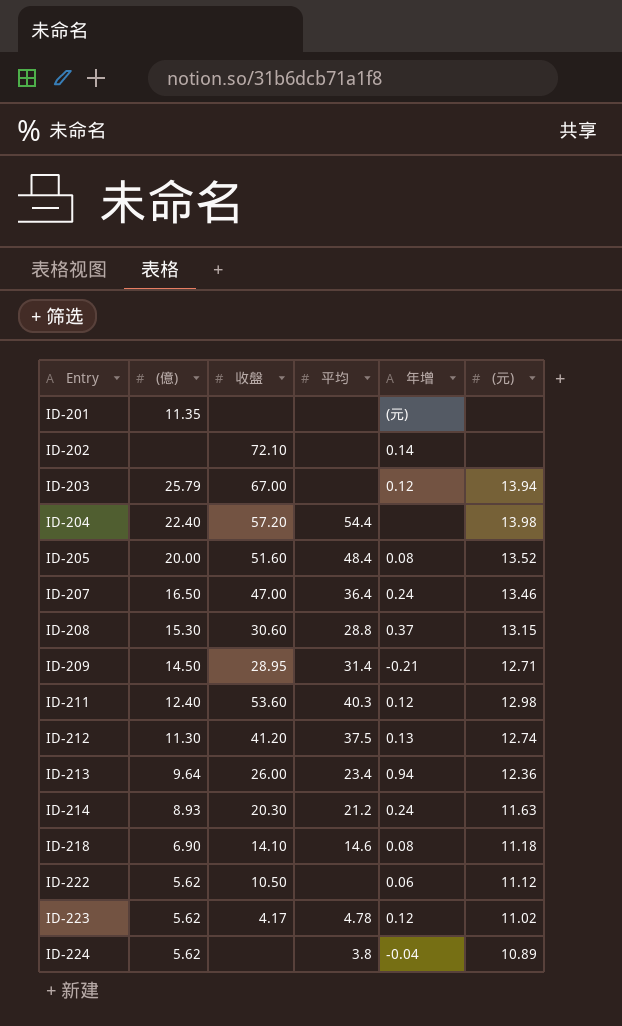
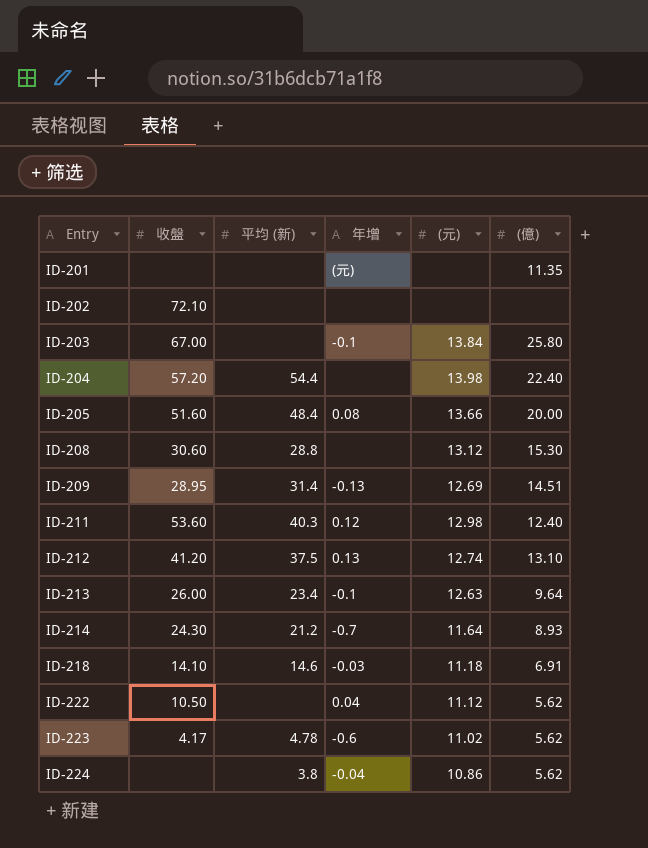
column name: 平均 -> 平均 (新)
column (億) | position: 2 -> 6
row ID-207: 16.50 | 47.00 | 36.4 | 0.24 | 13.46 -> none
ID-202 | 年增: 0.14 -> none
ID-203 | 年增: 0.12 -> -0.1
ID-203 | (元): 13.94 -> 13.84
ID-203 | (億): 25.79 -> 25.80
ID-205 | (元): 13.52 -> 13.66
ID-208 | 年增: 0.37 -> none
ID-208 | (元): 13.15 -> 13.12
ID-209 | 年增: -0.21 -> -0.13
ID-209 | (元): 12.71 -> 12.69
ID-209 | (億): 14.50 -> 14.51
ID-212 | (億): 11.30 -> 13.10
ID-213 | 年增: 0.94 -> -0.1
ID-213 | (元): 12.36 -> 12.63
ID-214 | 收盤: 20.30 -> 24.30
ID-214 | 年增: 0.24 -> -0.7
ID-214 | (元): 11.63 -> 11.64
ID-218 | 年增: 0.08 -> -0.03
ID-218 | (億): 6.90 -> 6.91
ID-222 | 年增: 0.06 -> 0.04
ID-223 | 年增: 0.12 -> -0.6
ID-224 | (元): 10.89 -> 10.86

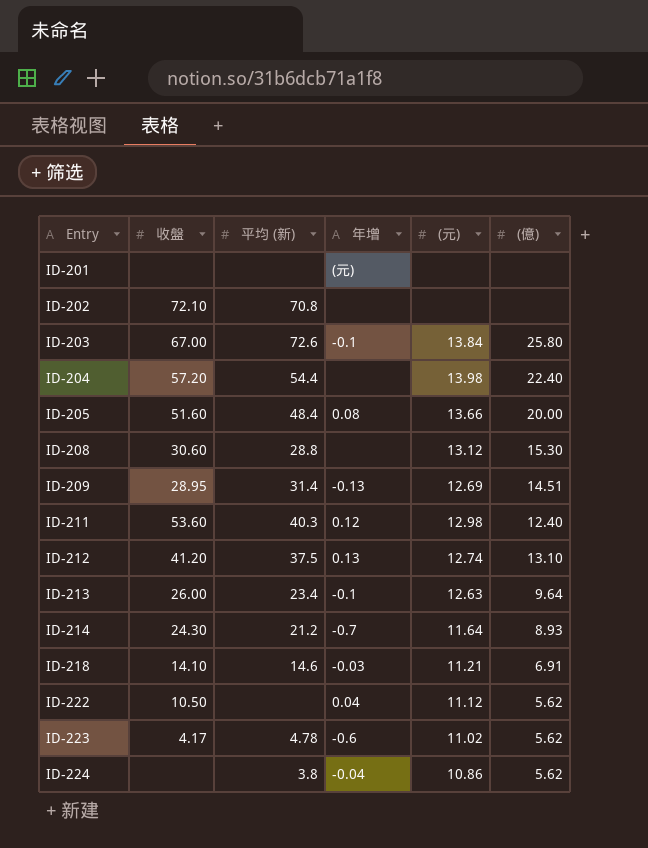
ID-201 | (億): 11.35 -> none
ID-202 | 平均 (新): none -> 70.8
ID-203 | 平均 (新): none -> 72.6
ID-218 | (元): 11.18 -> 11.21

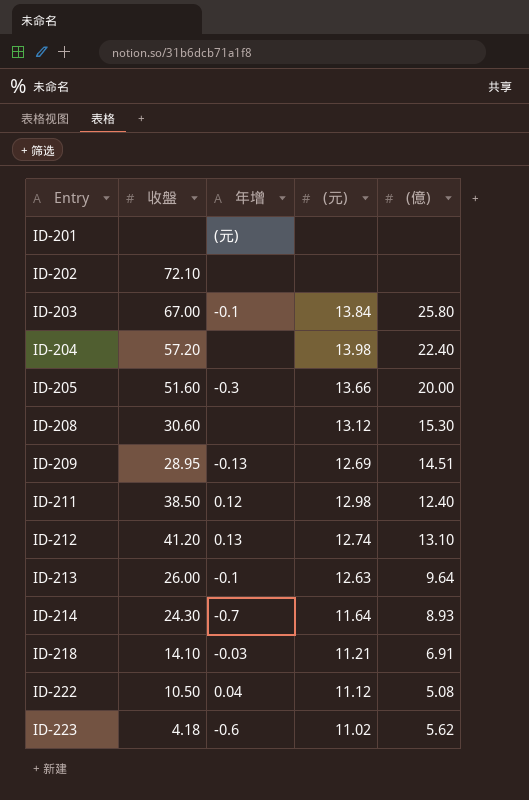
column 平均 (新) | position: 3 -> none
row ID-224: none | 3.8 | -0.04 | 10.86 | 5.62 -> none
ID-205 | 年增: 0.08 -> -0.3
ID-211 | 收盤: 53.60 -> 38.50
ID-222 | (億): 5.62 -> 5.08
ID-223 | 收盤: 4.17 -> 4.18

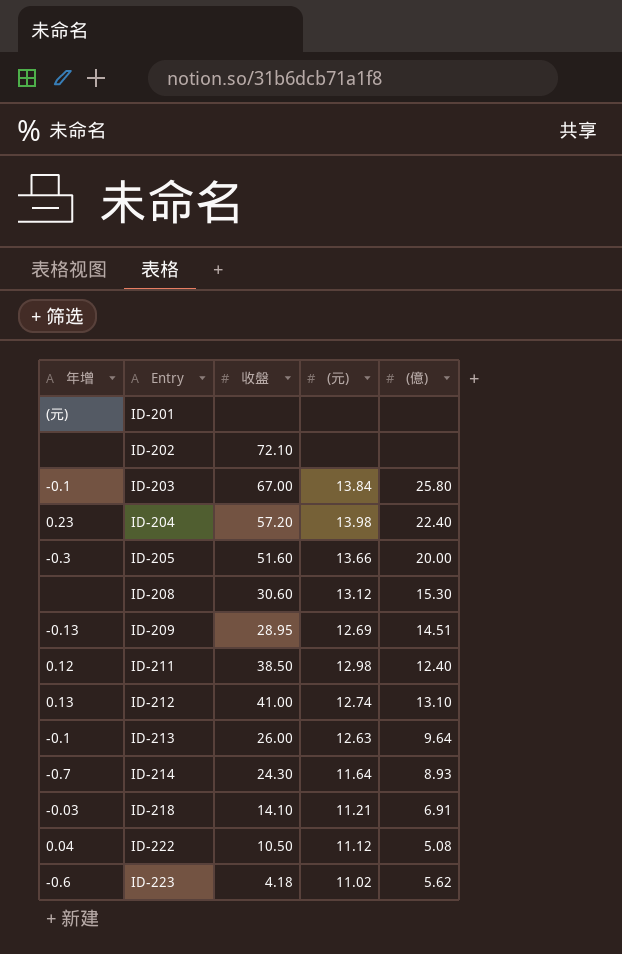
column 年增 | position: 3 -> 1
ID-204 | 年增: none -> 0.23
ID-212 | 收盤: 41.20 -> 41.00

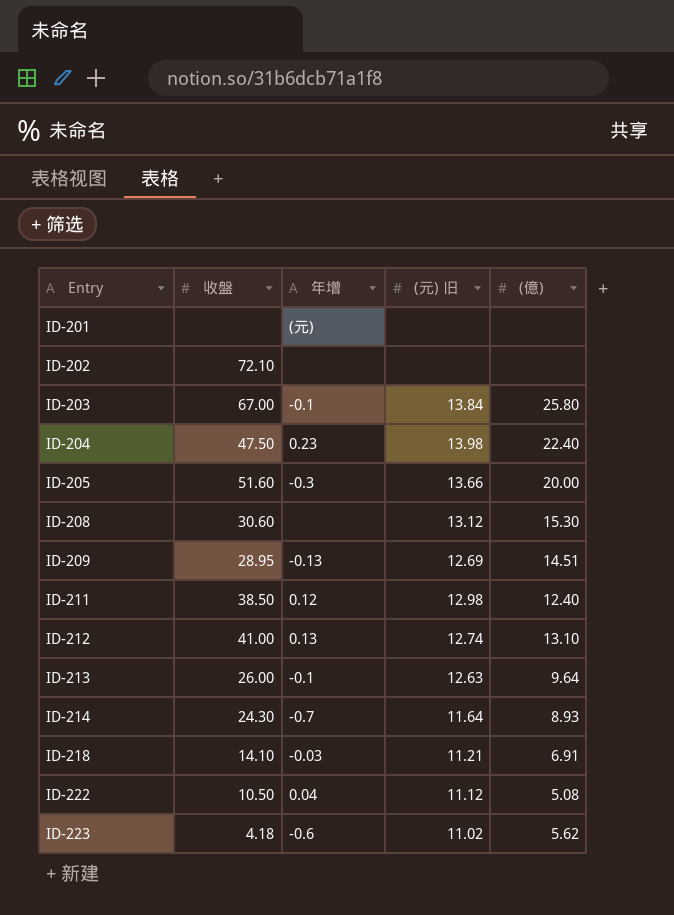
column 年增 | position: 1 -> 3
column name: (元) -> (元) 旧
ID-204 | 收盤: 57.20 -> 47.50

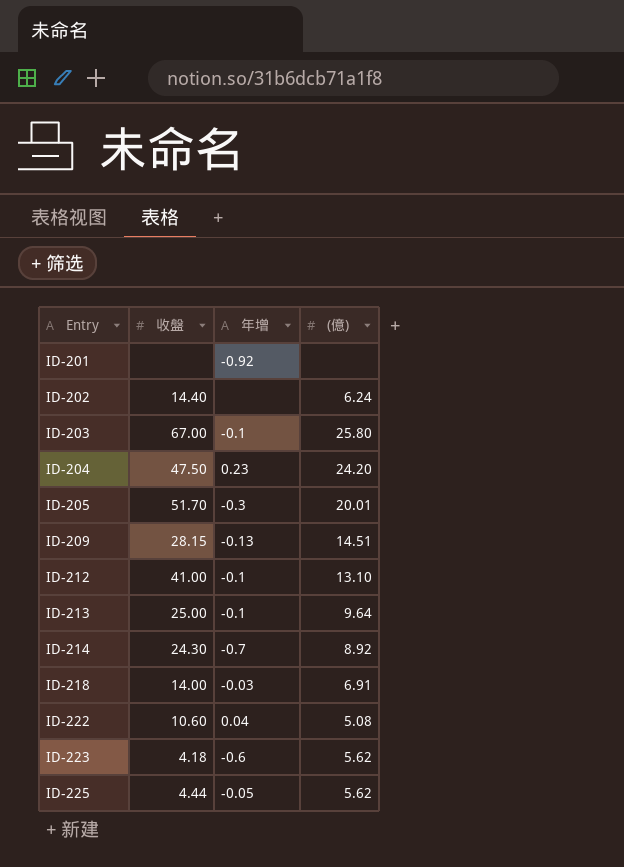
column (元) 旧 | position: 4 -> none
row ID-208: 30.60 | none | 13.12 | 15.30 -> none
row ID-211: 38.50 | 0.12 | 12.98 | 12.40 -> none
ID-201 | 年增: (元) -> -0.92
ID-202 | 收盤: 72.10 -> 14.40
ID-202 | (億): none -> 6.24
ID-204 | (億): 22.40 -> 24.20
ID-205 | 收盤: 51.60 -> 51.70
ID-205 | (億): 20.00 -> 20.01
ID-209 | 收盤: 28.95 -> 28.15
ID-212 | 年增: 0.13 -> -0.1
ID-213 | 收盤: 26.00 -> 25.00
ID-214 | (億): 8.93 -> 8.92
ID-218 | 收盤: 14.10 -> 14.00
ID-222 | 收盤: 10.50 -> 10.60
row ID-225: none -> 4.44 | -0.05 | 5.62

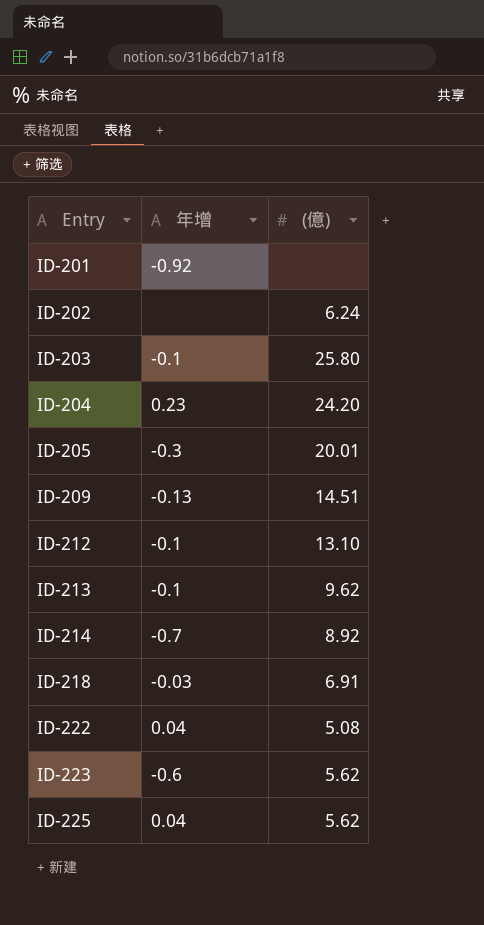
column 收盤 | position: 2 -> none
ID-213 | (億): 9.64 -> 9.62
ID-225 | 年增: -0.05 -> 0.04

